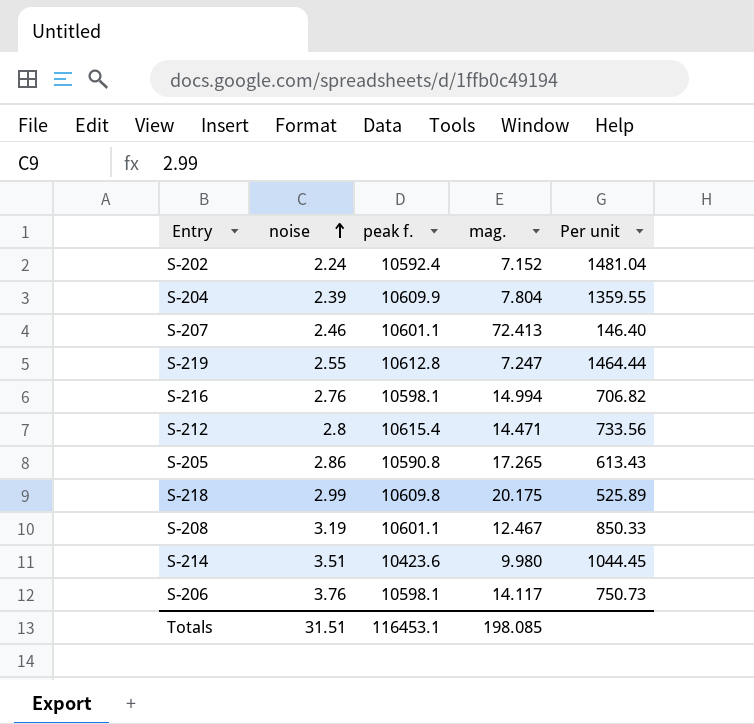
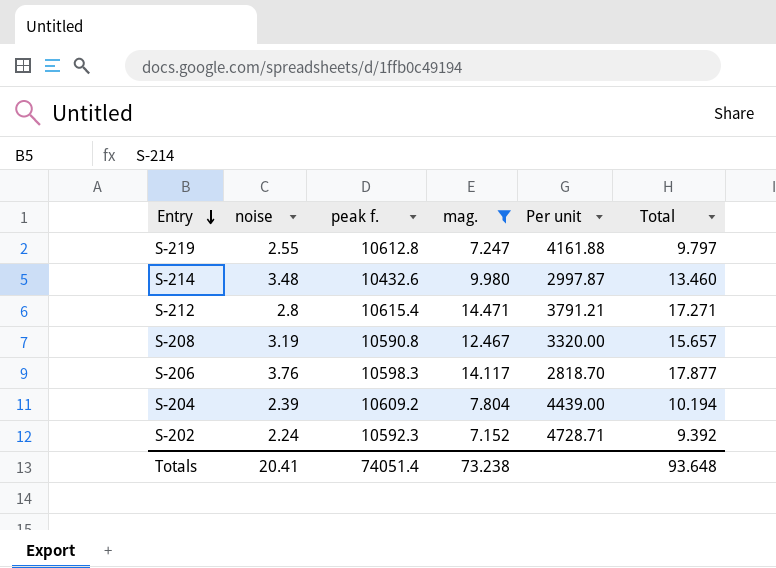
filter: none -> mag. <= 14.471
row order: noise ascending -> Entry descending
column Per unit | formula: [peak f.] / [mag.] -> [peak f.] / [noise]
column Total | formula: none -> [noise] + [mag.]
S-214 | noise: 3.51 -> 3.48
S-214 | peak f.: 10423.6 -> 10432.6
S-208 | peak f.: 10601.1 -> 10590.8
S-206 | peak f.: 10598.1 -> 10598.3
S-204 | peak f.: 10609.9 -> 10609.2
S-202 | peak f.: 10592.4 -> 10592.3
Totals | noise: 31.51 -> 20.41
Totals | peak f.: 116453.1 -> 74051.4
Totals | mag.: 198.085 -> 73.238

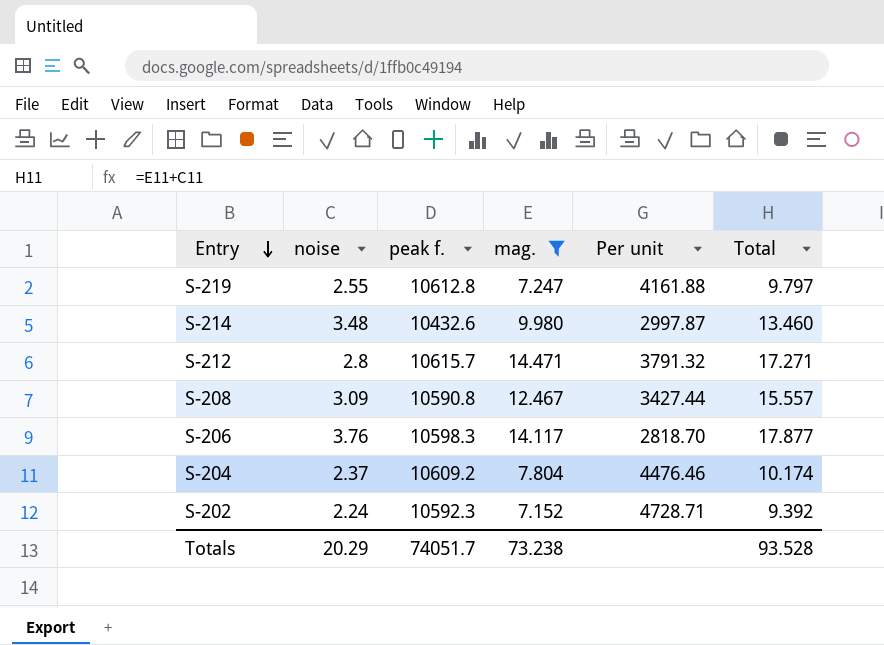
S-212 | peak f.: 10615.4 -> 10615.7
S-212 | Per unit: 3791.21 -> 3791.32
S-208 | noise: 3.19 -> 3.09
S-208 | Per unit: 3320.00 -> 3427.44
S-208 | Total: 15.657 -> 15.557
S-204 | noise: 2.39 -> 2.37
S-204 | Per unit: 4439.00 -> 4476.46
S-204 | Total: 10.194 -> 10.174
Totals | noise: 20.41 -> 20.29
Totals | peak f.: 74051.4 -> 74051.7
Totals | Total: 93.648 -> 93.528

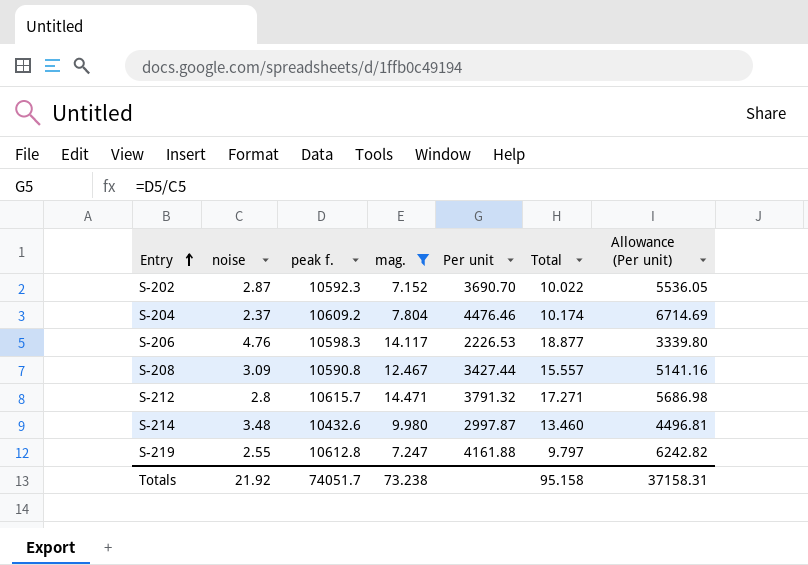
row order: Entry descending -> Entry ascending
column Allowance (Per unit) | formula: none -> [Per unit] * 1.5
S-202 | noise: 2.24 -> 2.87
S-202 | Per unit: 4728.71 -> 3690.70
S-202 | Total: 9.392 -> 10.022
S-206 | noise: 3.76 -> 4.76
S-206 | Per unit: 2818.70 -> 2226.53
S-206 | Total: 17.877 -> 18.877
Totals | noise: 20.29 -> 21.92
Totals | Total: 93.528 -> 95.158

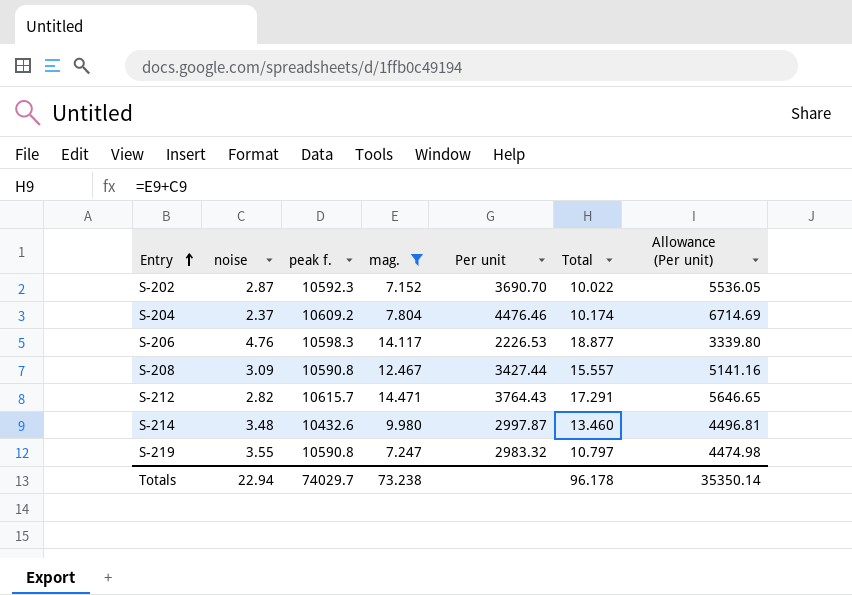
S-212 | noise: 2.8 -> 2.82
S-212 | Per unit: 3791.32 -> 3764.43
S-212 | Total: 17.271 -> 17.291
S-212 | Allowance (Per unit): 5686.98 -> 5646.65
S-219 | noise: 2.55 -> 3.55
S-219 | peak f.: 10612.8 -> 10590.8
S-219 | Per unit: 4161.88 -> 2983.32
S-219 | Total: 9.797 -> 10.797
S-219 | Allowance (Per unit): 6242.82 -> 4474.98
Totals | noise: 21.92 -> 22.94
Totals | peak f.: 74051.7 -> 74029.7
Totals | Total: 95.158 -> 96.178
Totals | Allowance (Per unit): 37158.31 -> 35350.14

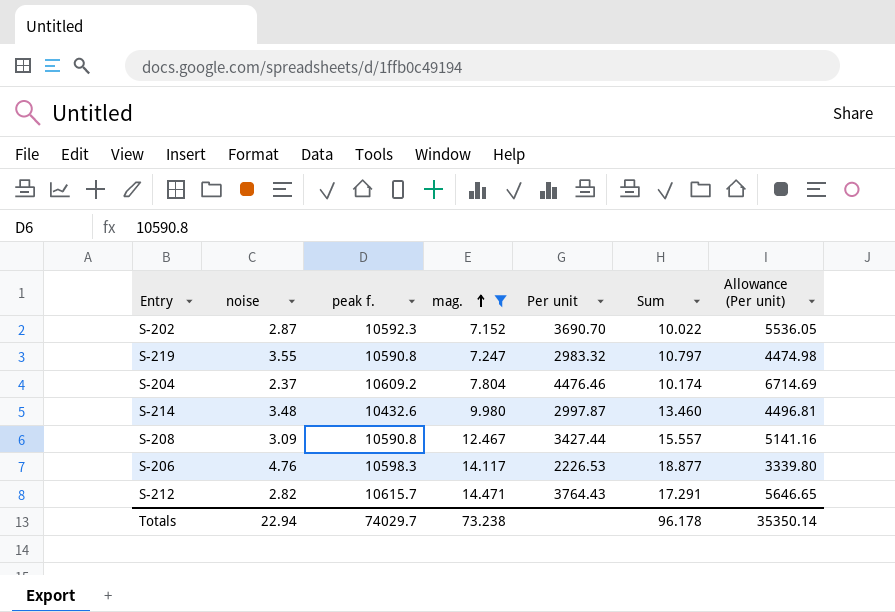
row order: Entry ascending -> mag. ascending
column name: Total -> Sum

